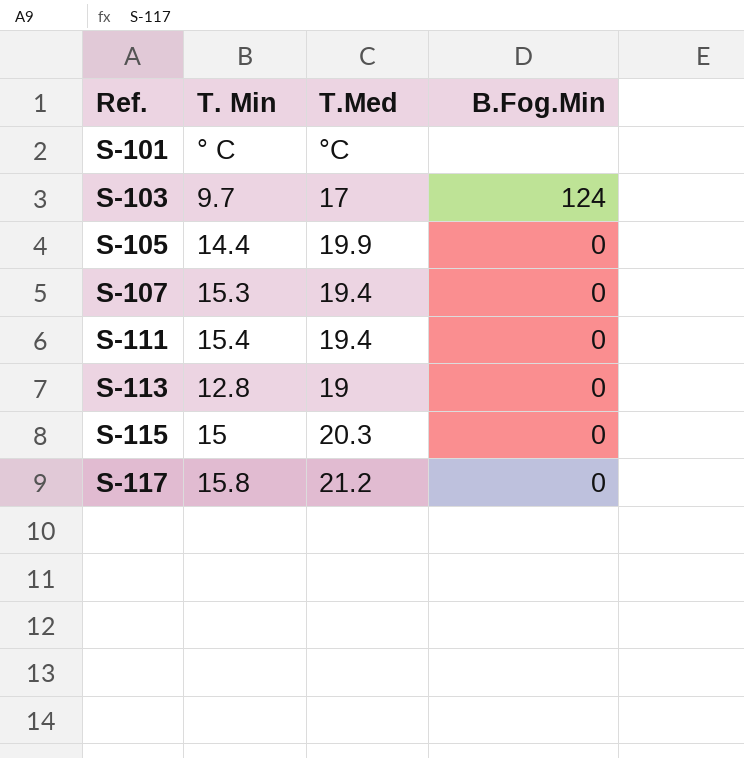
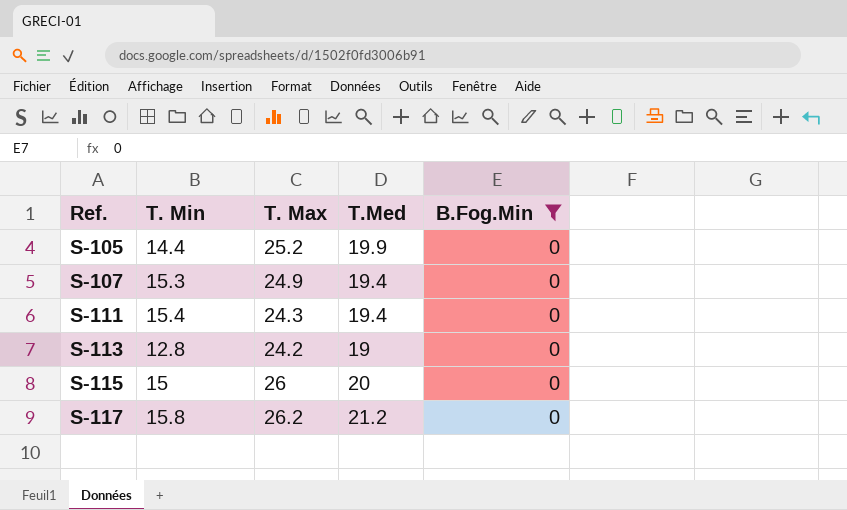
filter: none -> B.Fog.Min = 0
column T. Max | position: none -> 3
S-115 | T.Med: 20.3 -> 20

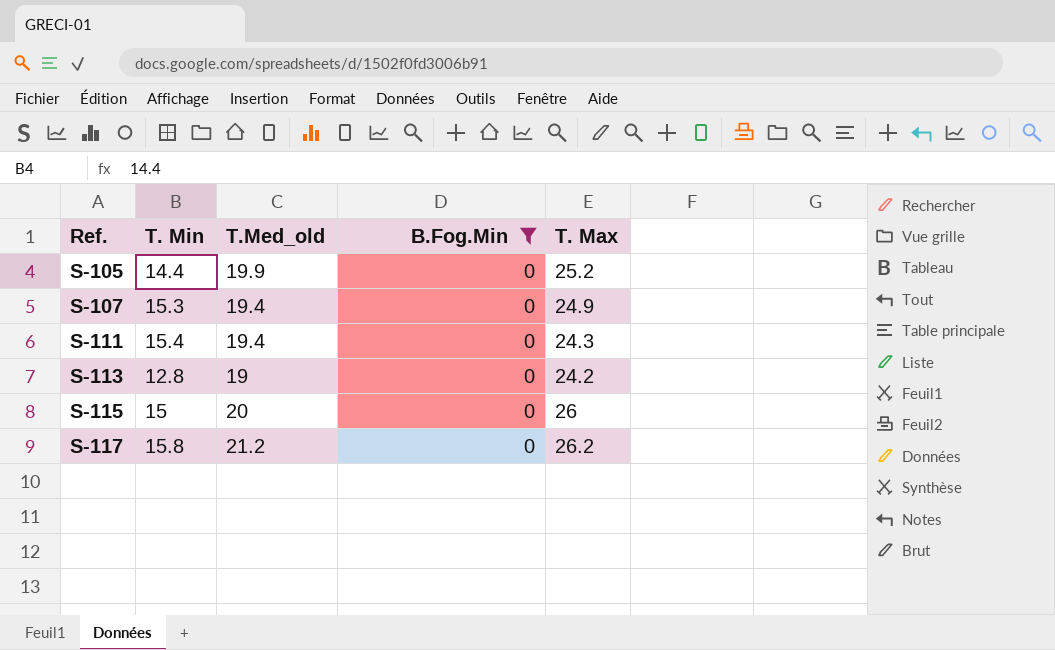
column name: T.Med -> T.Med_old
column T. Max | position: 3 -> 5

